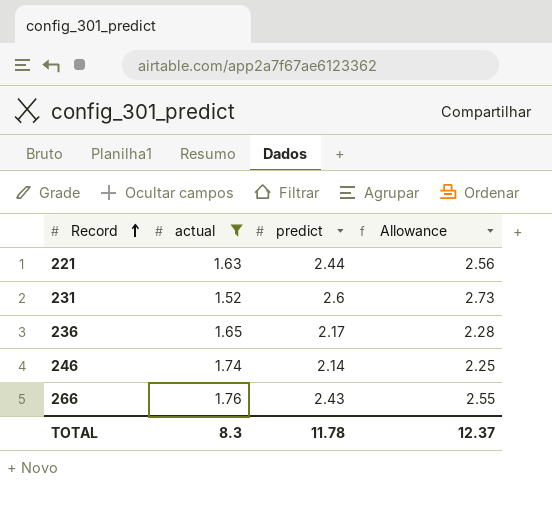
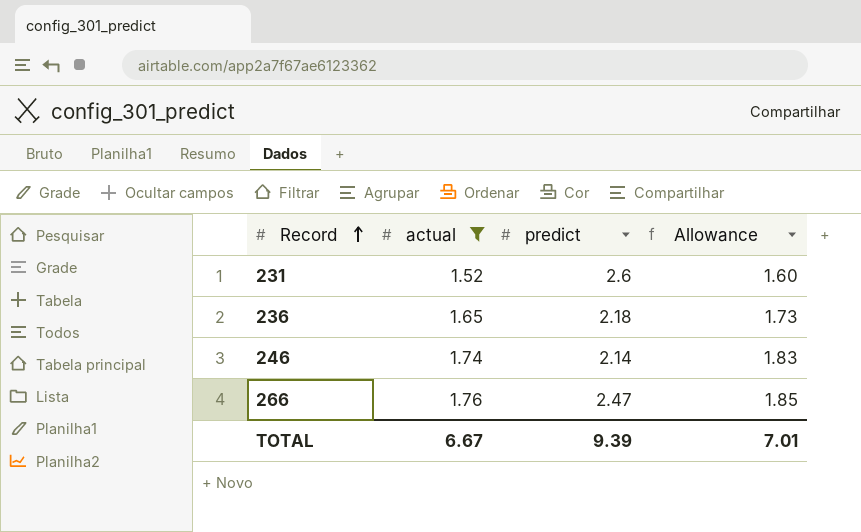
column Allowance | formula: [predict] * 1.05 -> [actual] * 1.05
row 221: 1.63 | 2.44 | 2.56 -> none
236 | predict: 2.17 -> 2.18
266 | predict: 2.43 -> 2.47
TOTAL | actual: 8.3 -> 6.67
TOTAL | predict: 11.78 -> 9.39
TOTAL | Allowance: 12.37 -> 7.01

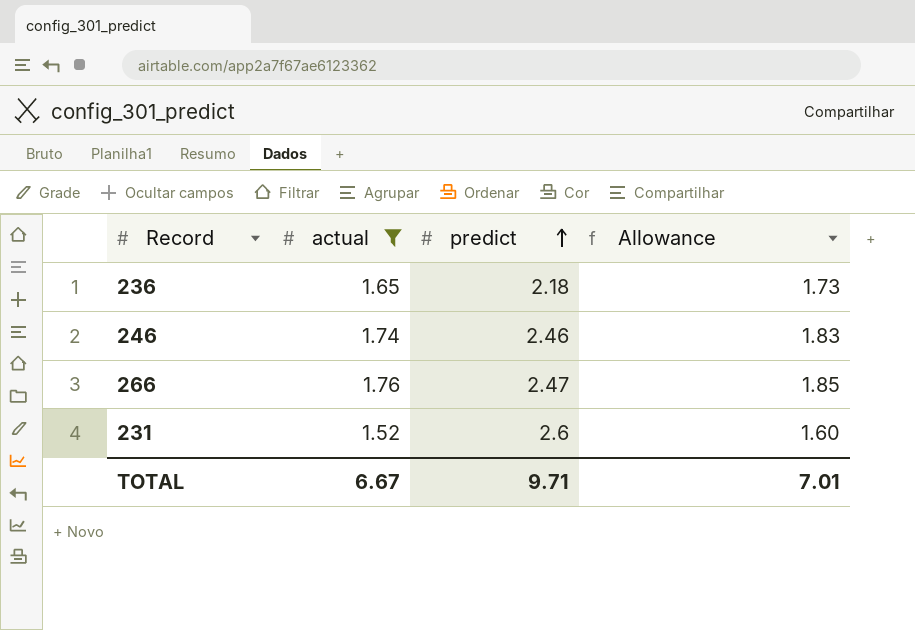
row order: Record ascending -> predict ascending
246 | predict: 2.14 -> 2.46
TOTAL | predict: 9.39 -> 9.71

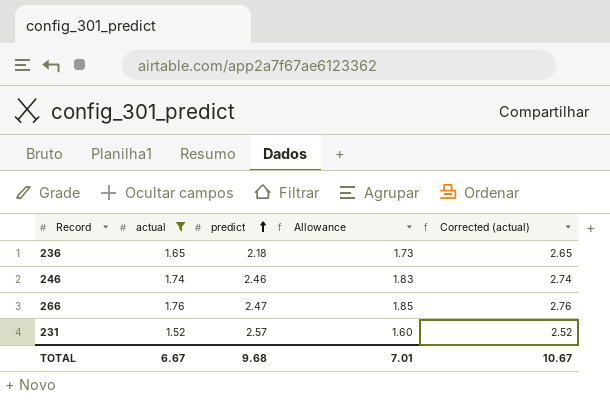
column Corrected (actual) | formula: none -> [actual] + 1
231 | predict: 2.6 -> 2.57
TOTAL | predict: 9.71 -> 9.68

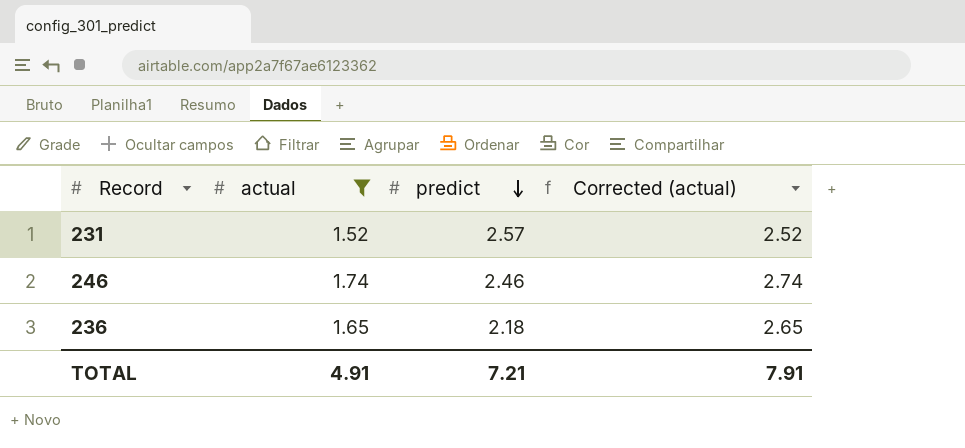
row order: predict ascending -> predict descending
column Allowance | formula: [actual] * 1.05 -> none
row 266: 1.76 | 2.47 | 1.85 | 2.76 -> none
TOTAL | actual: 6.67 -> 4.91
TOTAL | predict: 9.68 -> 7.21
TOTAL | Corrected (actual): 10.67 -> 7.91

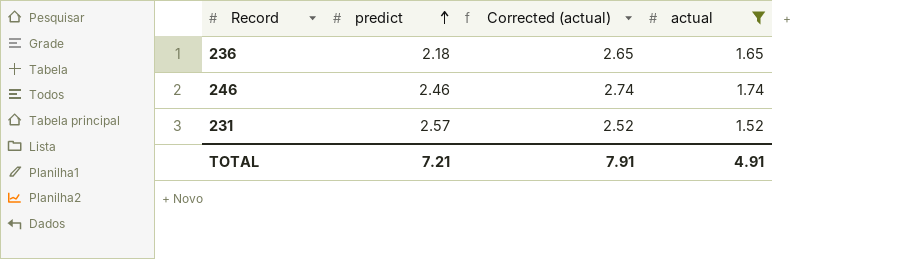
row order: predict descending -> predict ascending
column actual | position: 2 -> 4

